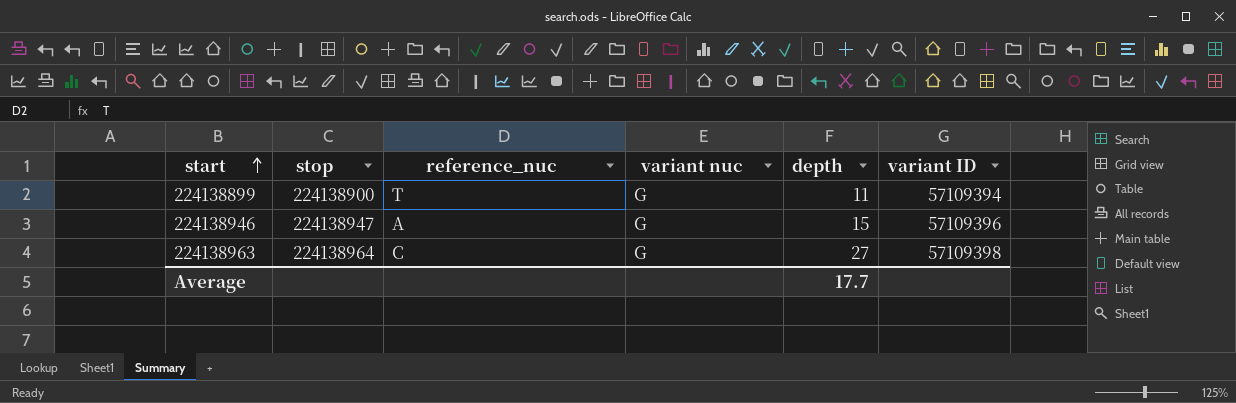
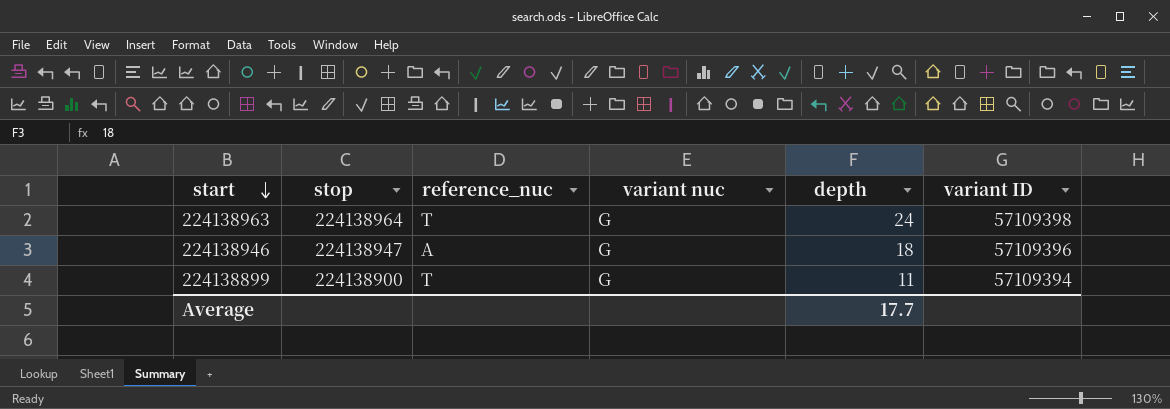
row order: start ascending -> start descending
224138963 | reference_nuc: C -> T
224138963 | depth: 27 -> 24
224138946 | depth: 15 -> 18

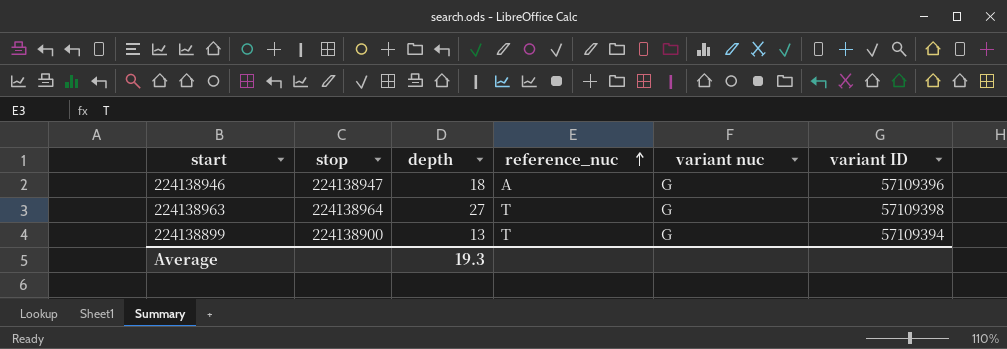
row order: start descending -> reference_nuc ascending
column depth | position: 5 -> 3
224138963 | depth: 24 -> 27
224138899 | depth: 11 -> 13
Average | depth: 17.7 -> 19.3

